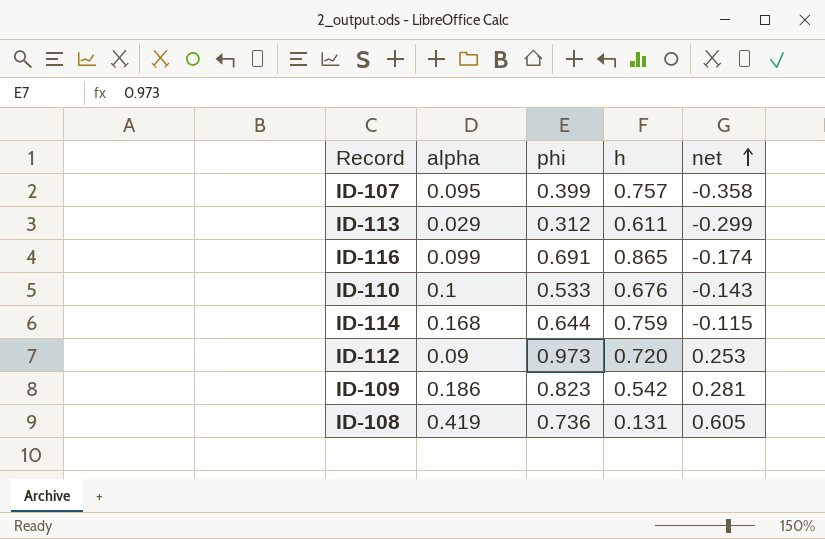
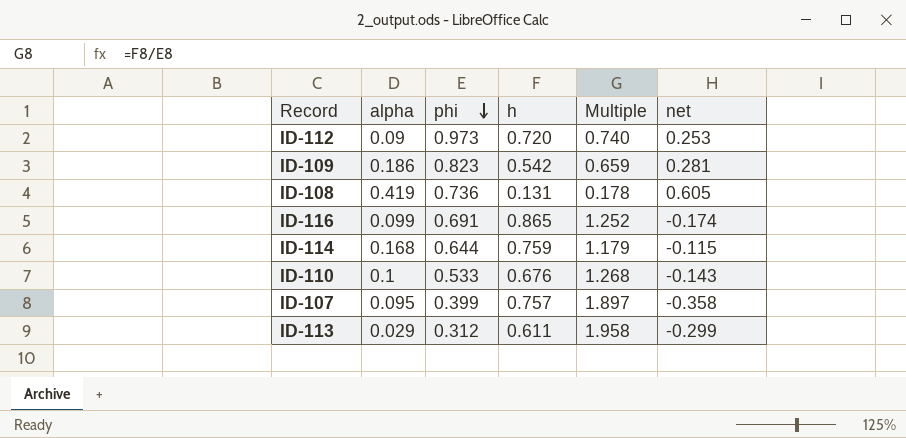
row order: net ascending -> phi descending
column Multiple | formula: none -> [h] / [phi]

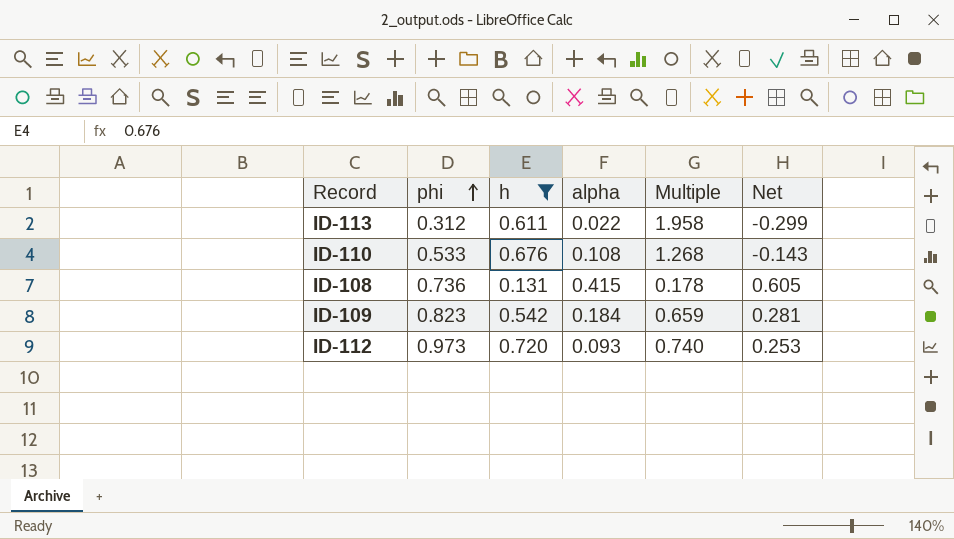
filter: none -> h <= 0.720
row order: phi descending -> phi ascending
column alpha | position: 2 -> 4
column name: net -> Net
ID-113 | alpha: 0.029 -> 0.022
ID-110 | alpha: 0.1 -> 0.108
ID-108 | alpha: 0.419 -> 0.415
ID-109 | alpha: 0.186 -> 0.184
ID-112 | alpha: 0.09 -> 0.093

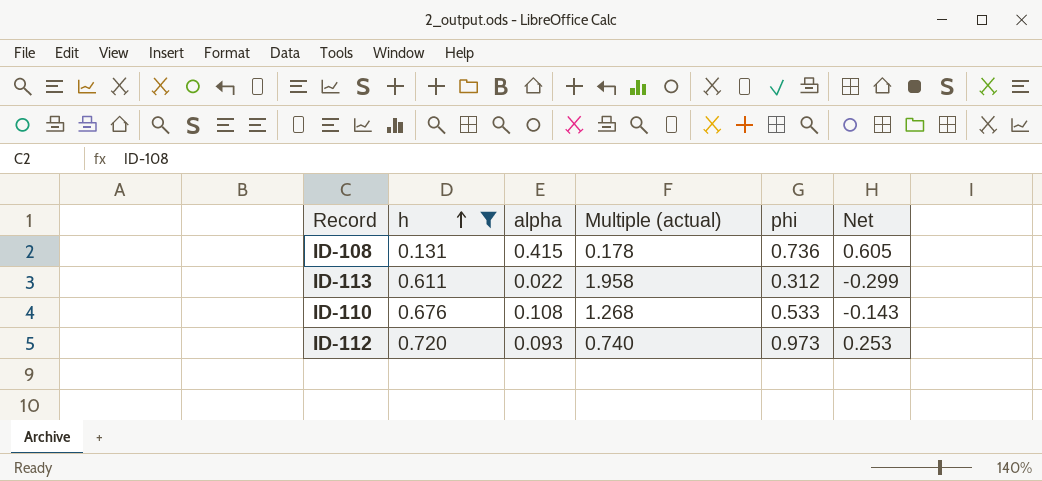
row order: phi ascending -> h ascending
column name: Multiple -> Multiple (actual)
column phi | position: 2 -> 5
row ID-109: 0.823 | 0.542 | 0.184 | 0.659 | 0.281 -> none

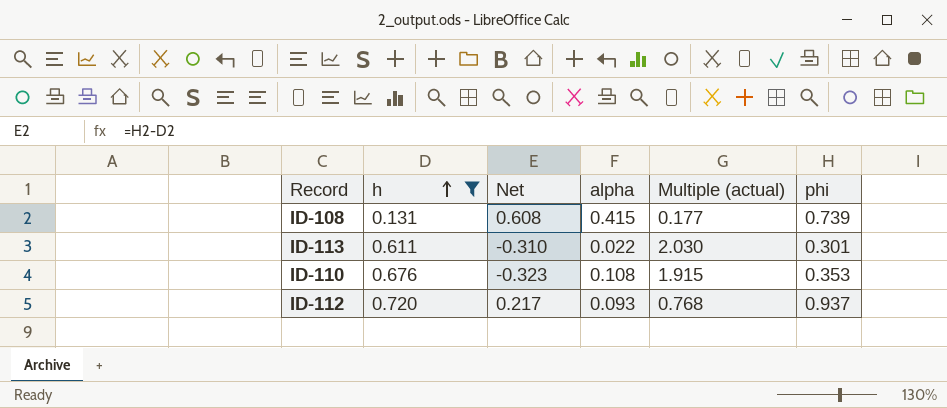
column Net | position: 6 -> 3
ID-108 | Net: 0.605 -> 0.608
ID-108 | Multiple (actual): 0.178 -> 0.177
ID-108 | phi: 0.736 -> 0.739
ID-113 | Net: -0.299 -> -0.310
ID-113 | Multiple (actual): 1.958 -> 2.030
ID-113 | phi: 0.312 -> 0.301
ID-110 | Net: -0.143 -> -0.323
ID-110 | Multiple (actual): 1.268 -> 1.915
ID-110 | phi: 0.533 -> 0.353
ID-112 | Net: 0.253 -> 0.217
ID-112 | Multiple (actual): 0.740 -> 0.768
ID-112 | phi: 0.973 -> 0.937

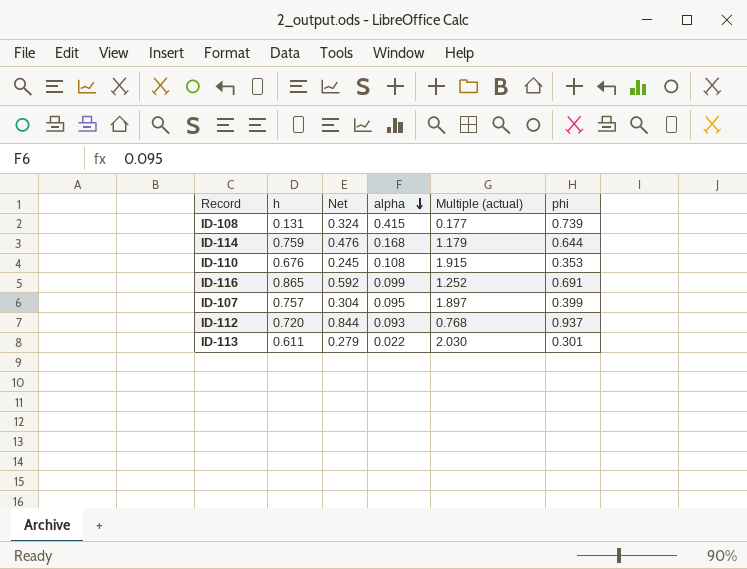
filter: h <= 0.720 -> none
row order: h ascending -> alpha descending
column Net | formula: [phi] - [h] -> [phi] - [alpha]

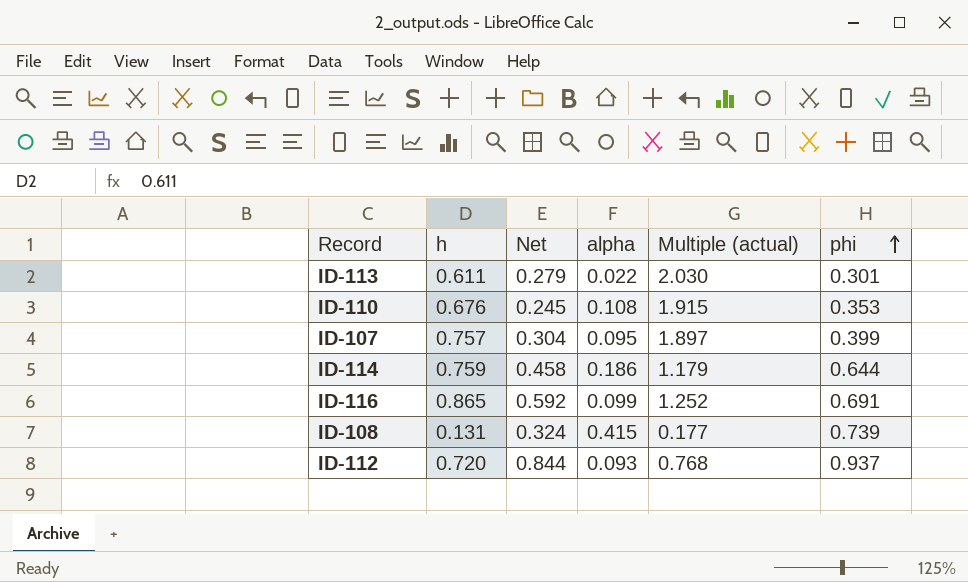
row order: alpha descending -> phi ascending
ID-114 | Net: 0.476 -> 0.458
ID-114 | alpha: 0.168 -> 0.186

